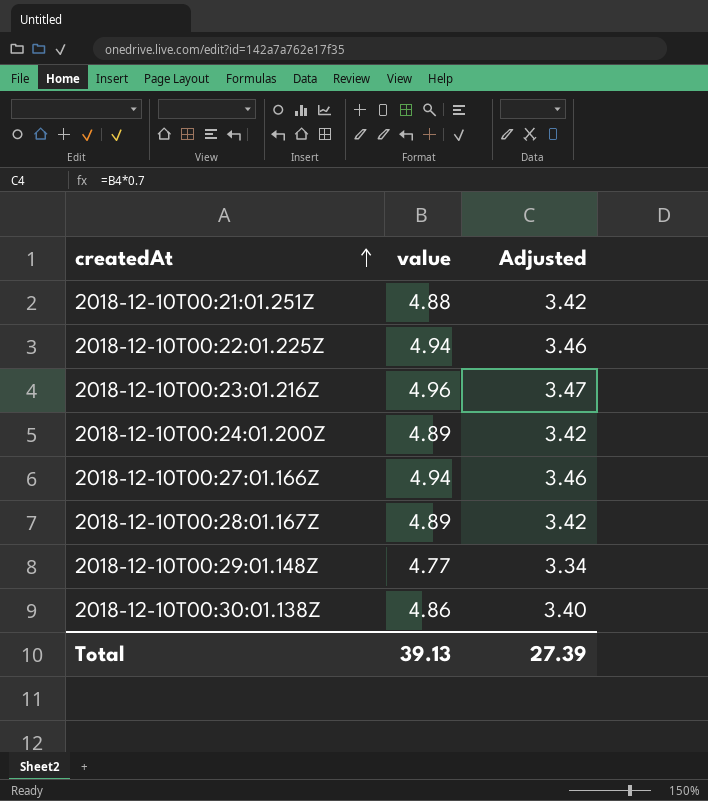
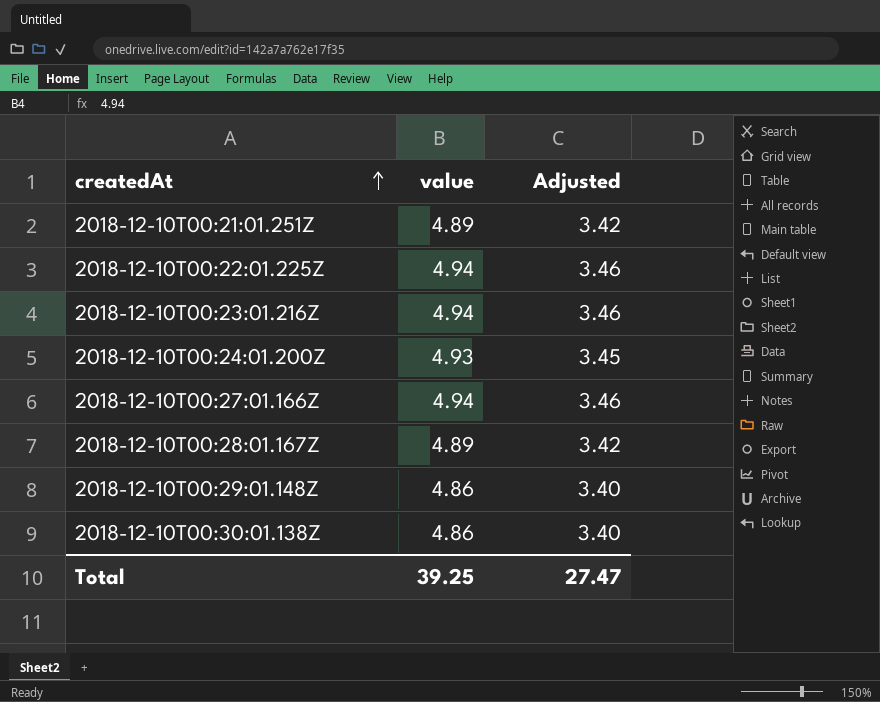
2018-12-10T00:21:01.251Z | value: 4.88 -> 4.89
2018-12-10T00:23:01.216Z | value: 4.96 -> 4.94
2018-12-10T00:23:01.216Z | Adjusted: 3.47 -> 3.46
2018-12-10T00:24:01.200Z | value: 4.89 -> 4.93
2018-12-10T00:24:01.200Z | Adjusted: 3.42 -> 3.45
2018-12-10T00:29:01.148Z | value: 4.77 -> 4.86
2018-12-10T00:29:01.148Z | Adjusted: 3.34 -> 3.40
Total | value: 39.13 -> 39.25
Total | Adjusted: 27.39 -> 27.47

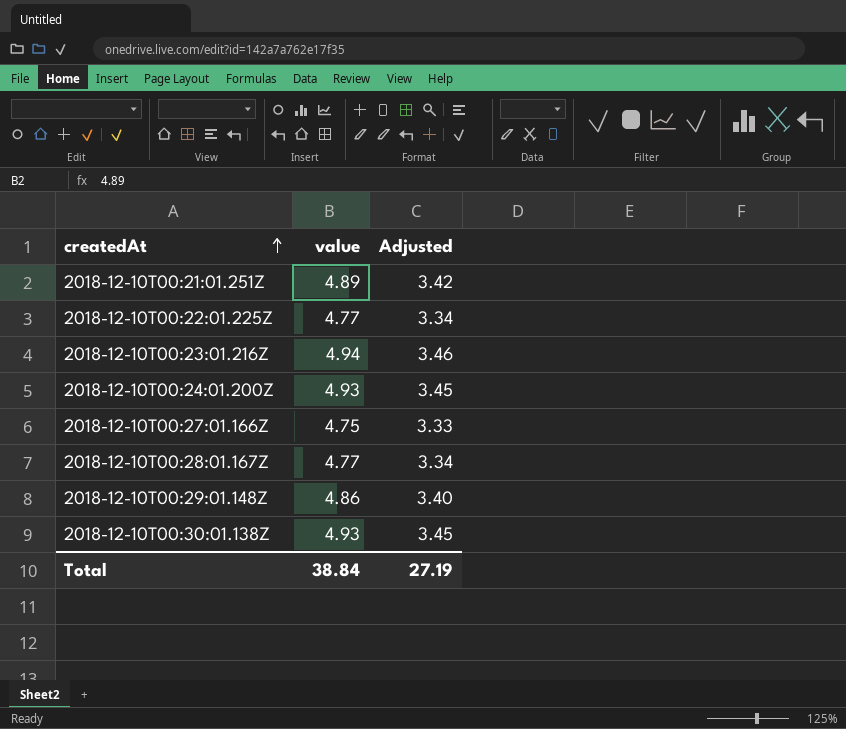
2018-12-10T00:22:01.225Z | value: 4.94 -> 4.77
2018-12-10T00:22:01.225Z | Adjusted: 3.46 -> 3.34
2018-12-10T00:27:01.166Z | value: 4.94 -> 4.75
2018-12-10T00:27:01.166Z | Adjusted: 3.46 -> 3.33
2018-12-10T00:28:01.167Z | value: 4.89 -> 4.77
2018-12-10T00:28:01.167Z | Adjusted: 3.42 -> 3.34
2018-12-10T00:30:01.138Z | value: 4.86 -> 4.93
2018-12-10T00:30:01.138Z | Adjusted: 3.40 -> 3.45
Total | value: 39.25 -> 38.84
Total | Adjusted: 27.47 -> 27.19

